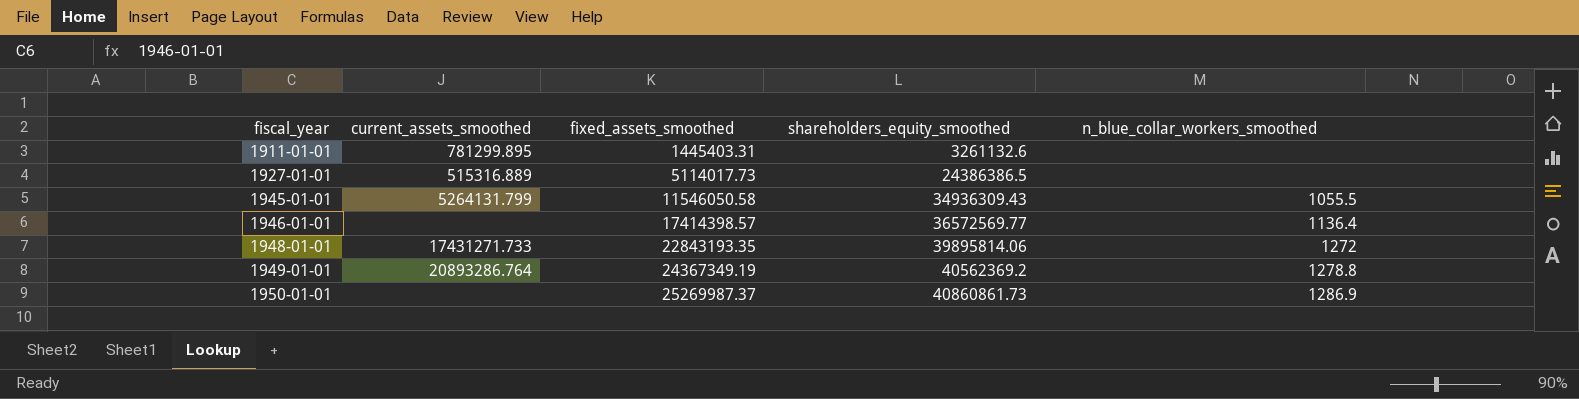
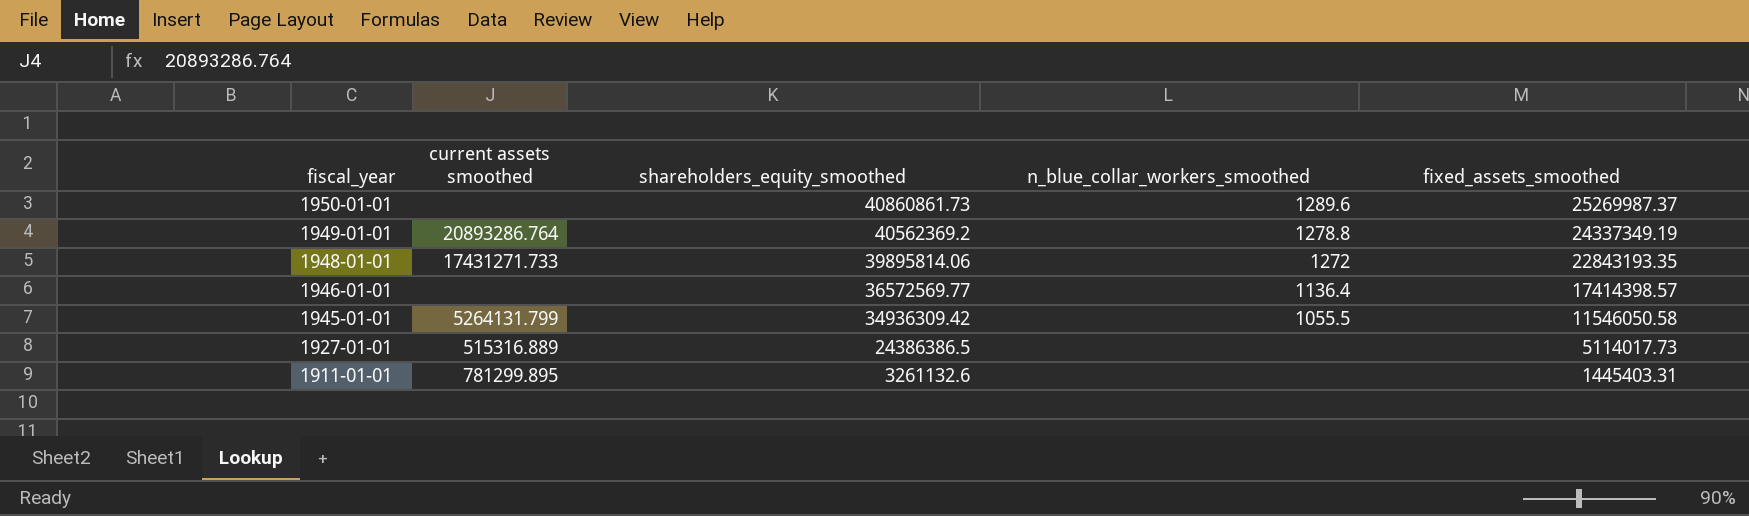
row order: fiscal_year ascending -> fiscal_year descending
column name: current_assets_smoothed -> current assets smoothed
column fixed_assets_smoothed | position: 3 -> 5
1950-01-01 | n_blue_collar_workers_smoothed: 1286.9 -> 1289.6
1949-01-01 | fixed_assets_smoothed: 24367349.19 -> 24337349.19
1945-01-01 | shareholders_equity_smoothed: 34936309.43 -> 34936309.42

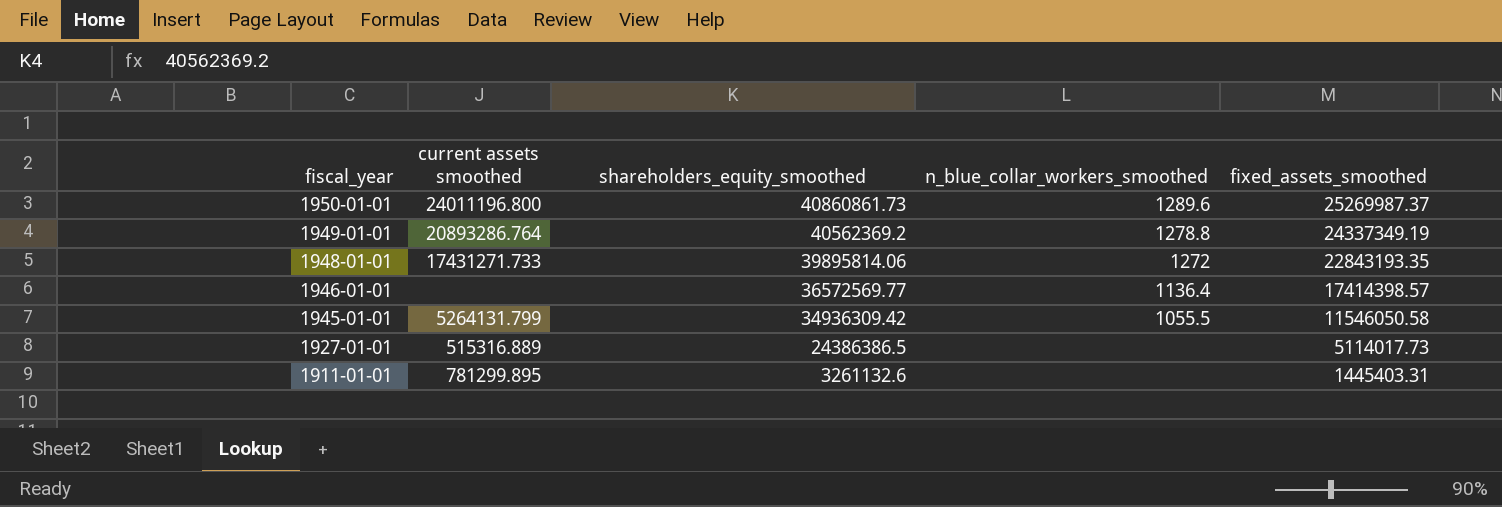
1950-01-01 | current assets smoothed: none -> 24011196.800

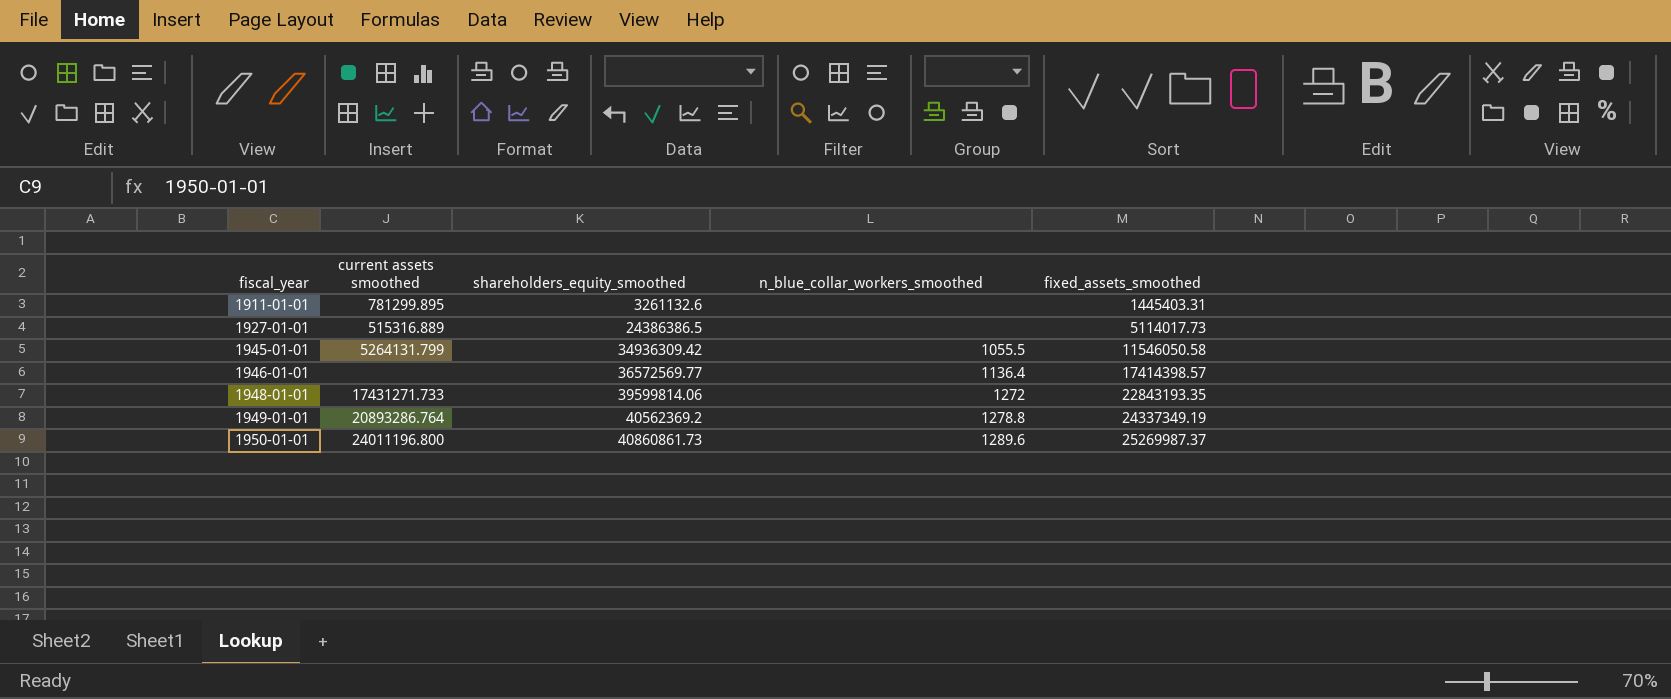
row order: fiscal_year descending -> fiscal_year ascending
1948-01-01 | shareholders_equity_smoothed: 39895814.06 -> 39599814.06

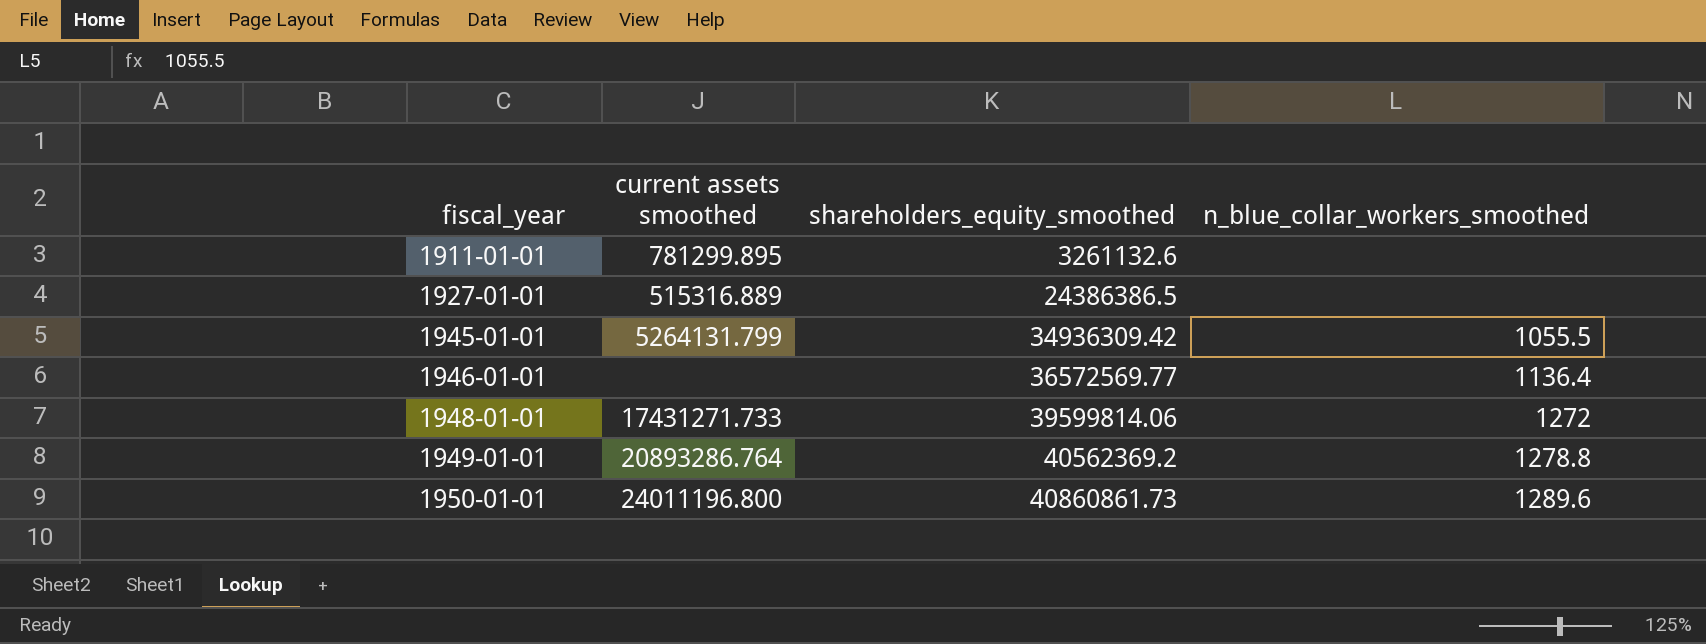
column fixed_assets_smoothed | position: 5 -> none

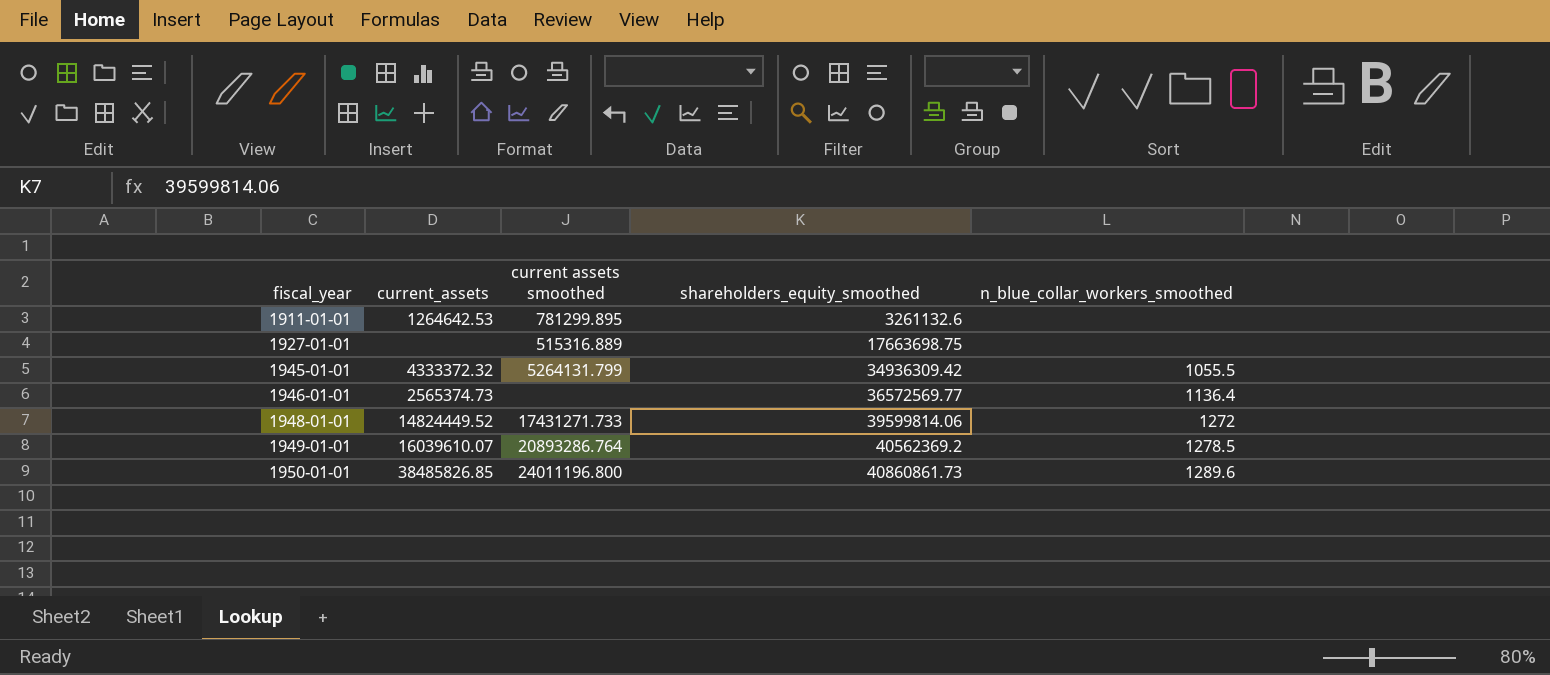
column current_assets | position: none -> 2
1927-01-01 | shareholders_equity_smoothed: 24386386.5 -> 17663698.75
1949-01-01 | n_blue_collar_workers_smoothed: 1278.8 -> 1278.5

